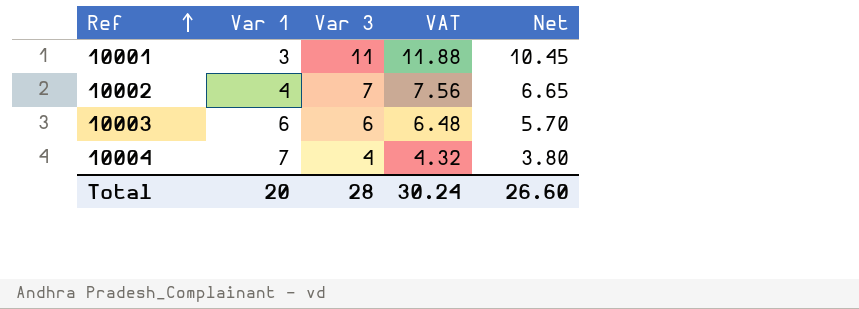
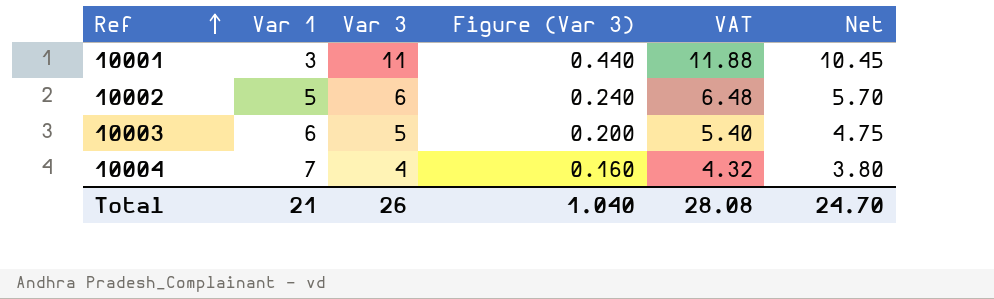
column Figure (Var 3) | formula: none -> [Var 3] * 0.04
10002 | Var 1: 4 -> 5
10002 | Var 3: 7 -> 6
10002 | VAT: 7.56 -> 6.48
10002 | Net: 6.65 -> 5.70
10003 | Var 3: 6 -> 5
10003 | VAT: 6.48 -> 5.40
10003 | Net: 5.70 -> 4.75
Total | Var 1: 20 -> 21
Total | Var 3: 28 -> 26
Total | VAT: 30.24 -> 28.08
Total | Net: 26.60 -> 24.70

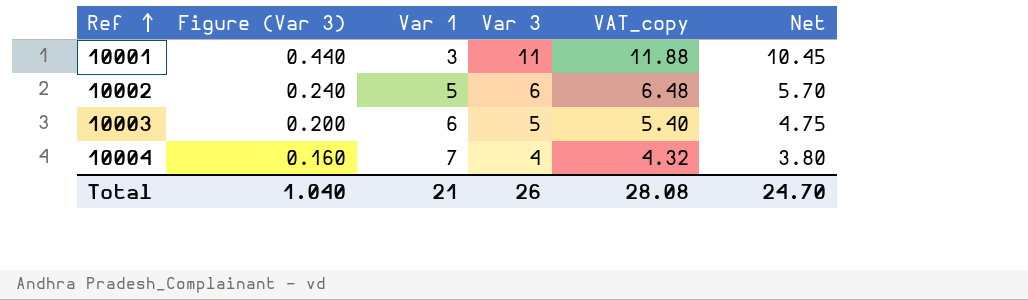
column Figure (Var 3) | position: 4 -> 2
column name: VAT -> VAT_copy

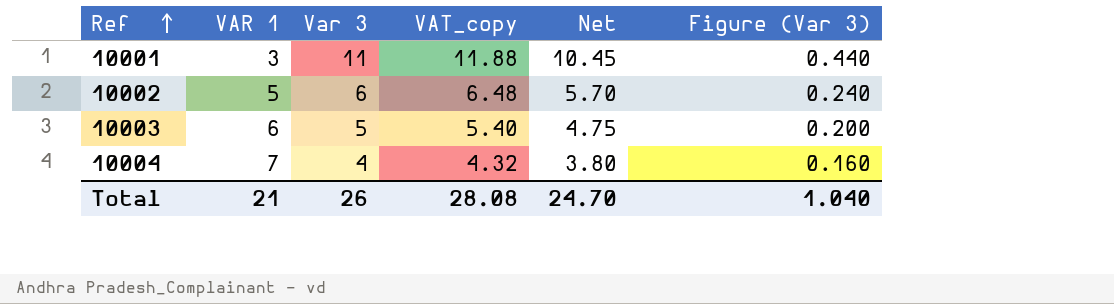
column name: Var 1 -> VAR 1
column Figure (Var 3) | position: 2 -> 6

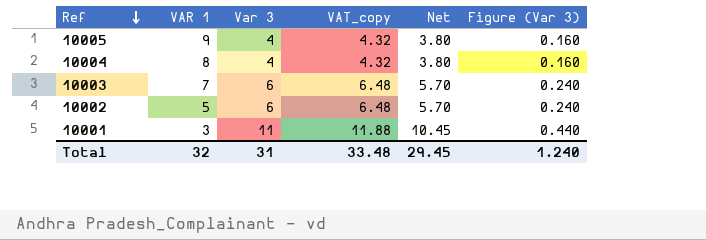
row order: Ref ascending -> Ref descending
row 10005: none -> 9 | 4 | 4.32 | 3.80 | 0.160
10004 | VAR 1: 7 -> 8
10003 | VAR 1: 6 -> 7
10003 | Var 3: 5 -> 6
10003 | VAT_copy: 5.40 -> 6.48
10003 | Net: 4.75 -> 5.70
10003 | Figure (Var 3): 0.200 -> 0.240
Total | VAR 1: 21 -> 32
Total | Var 3: 26 -> 31
Total | VAT_copy: 28.08 -> 33.48
Total | Net: 24.70 -> 29.45
Total | Figure (Var 3): 1.040 -> 1.240

